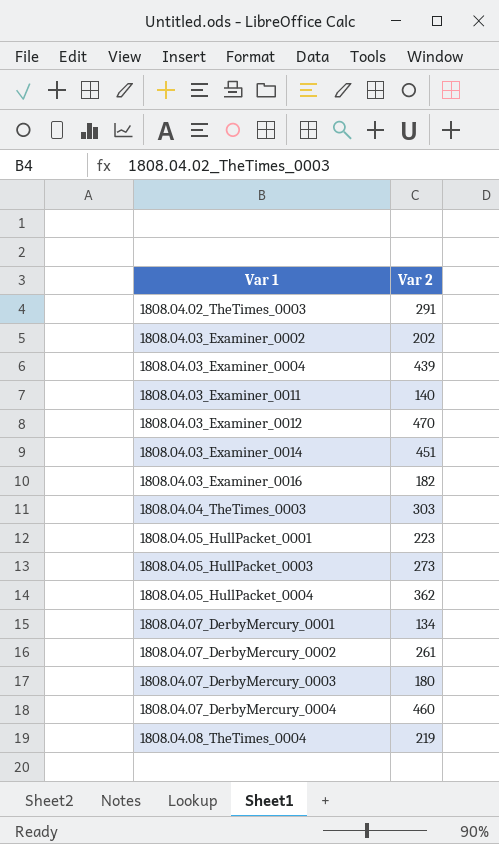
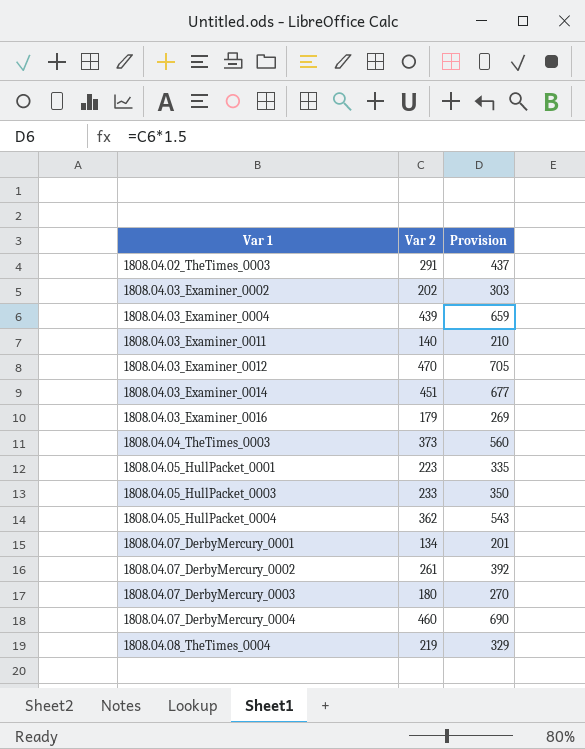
column Provision | formula: none -> [Var 2] * 1.5
1808.04.03_Examiner_0016 | Var 2: 182 -> 179
1808.04.04_TheTimes_0003 | Var 2: 303 -> 373
1808.04.05_HullPacket_0003 | Var 2: 273 -> 233

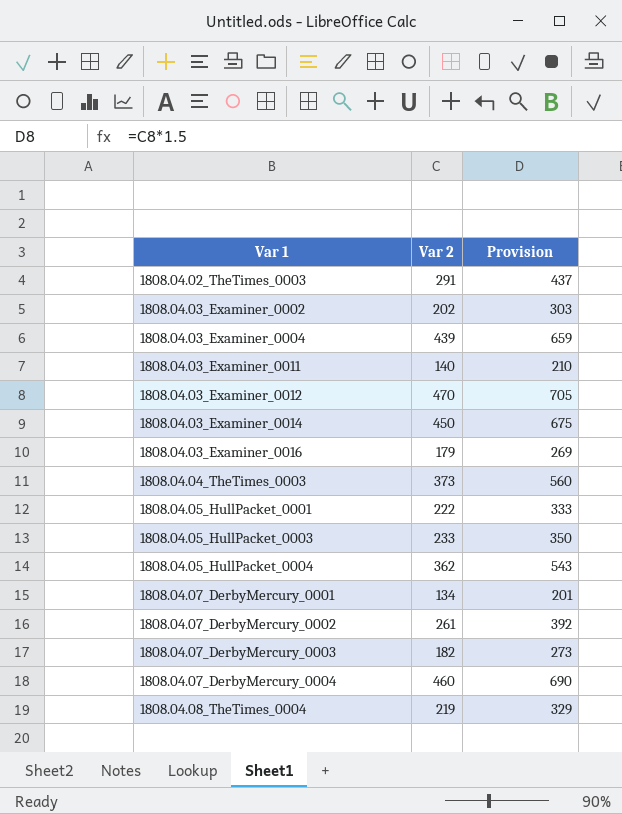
1808.04.03_Examiner_0014 | Var 2: 451 -> 450
1808.04.03_Examiner_0014 | Provision: 677 -> 675
1808.04.05_HullPacket_0001 | Var 2: 223 -> 222
1808.04.05_HullPacket_0001 | Provision: 335 -> 333
1808.04.07_DerbyMercury_0003 | Var 2: 180 -> 182
1808.04.07_DerbyMercury_0003 | Provision: 270 -> 273

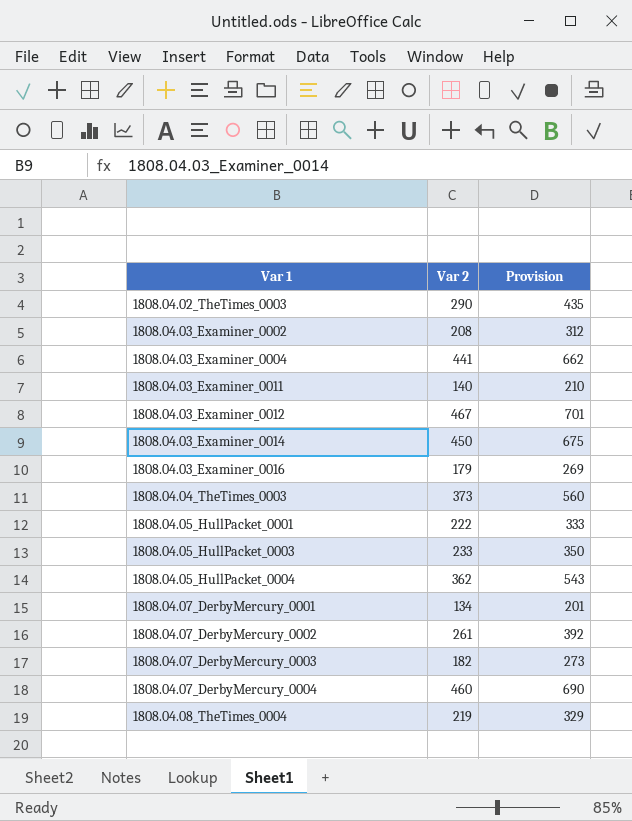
1808.04.02_TheTimes_0003 | Var 2: 291 -> 290
1808.04.02_TheTimes_0003 | Provision: 437 -> 435
1808.04.03_Examiner_0002 | Var 2: 202 -> 208
1808.04.03_Examiner_0002 | Provision: 303 -> 312
1808.04.03_Examiner_0004 | Var 2: 439 -> 441
1808.04.03_Examiner_0004 | Provision: 659 -> 662
1808.04.03_Examiner_0012 | Var 2: 470 -> 467
1808.04.03_Examiner_0012 | Provision: 705 -> 701

